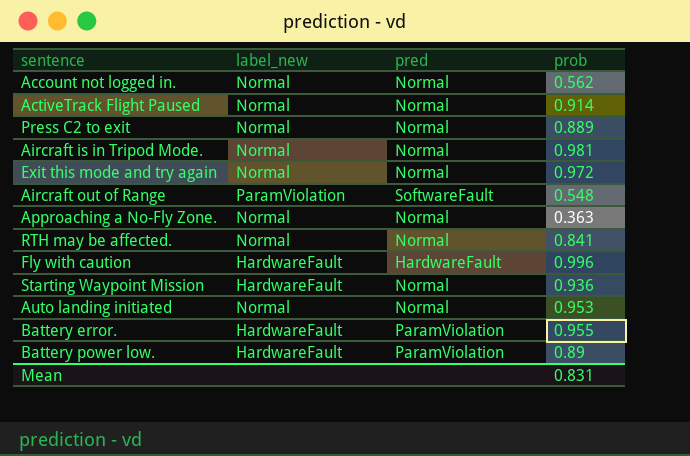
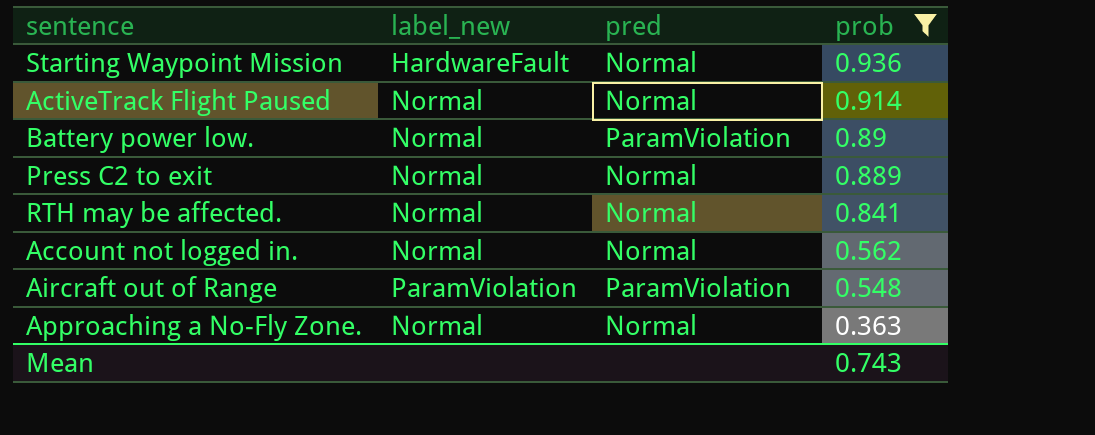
filter: none -> prob <= 0.936
row order: none -> prob descending
Battery power low. | label_new: HardwareFault -> Normal
Aircraft out of Range | pred: SoftwareFault -> ParamViolation
Mean | prob: 0.831 -> 0.743

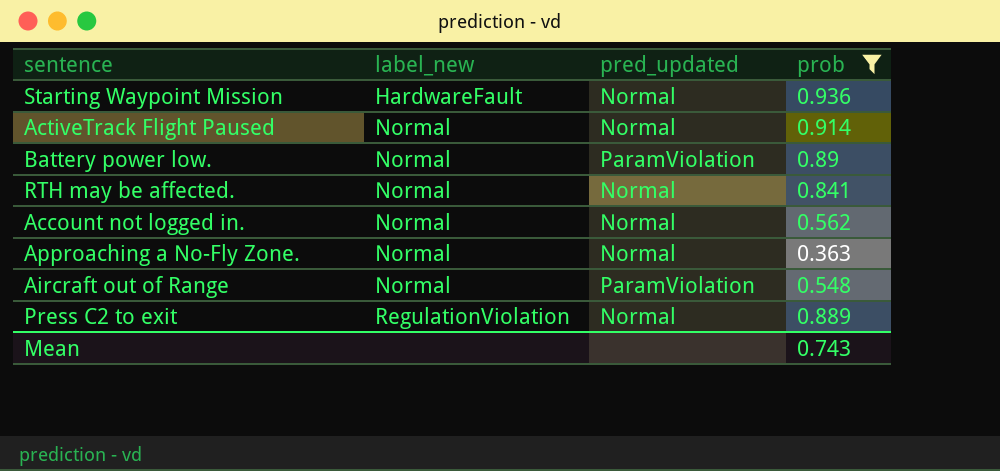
row order: prob descending -> label_new ascending
column name: pred -> pred_updated
Aircraft out of Range | label_new: ParamViolation -> Normal
Press C2 to exit | label_new: Normal -> RegulationViolation

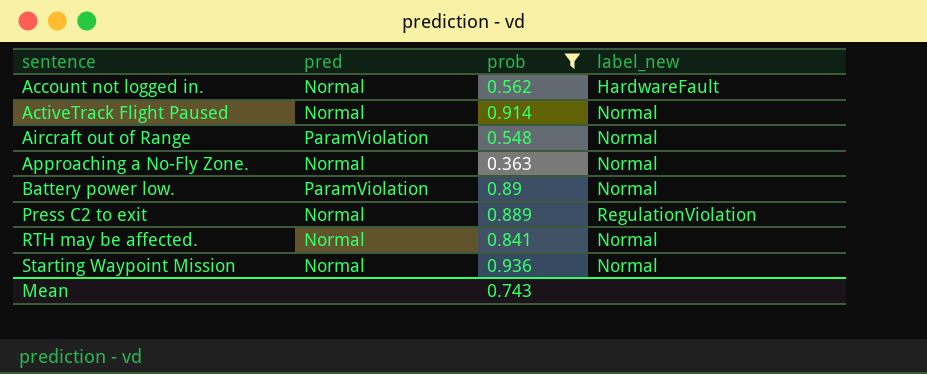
row order: label_new ascending -> sentence ascending
column name: pred_updated -> pred
column label_new | position: 2 -> 4
Account not logged in. | label_new: Normal -> HardwareFault
Starting Waypoint Mission | label_new: HardwareFault -> Normal

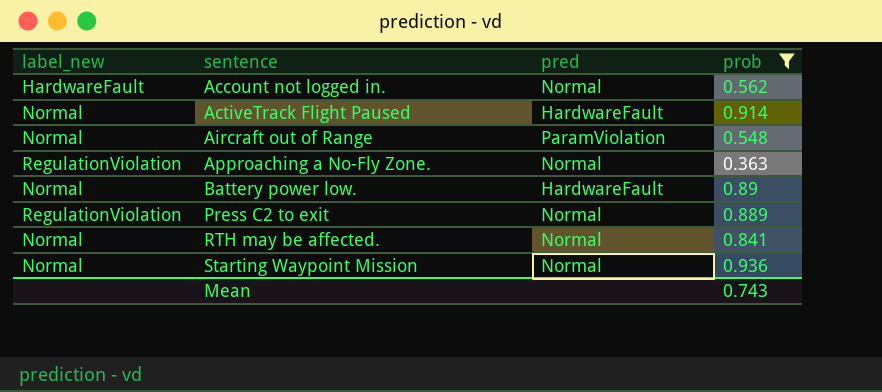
column label_new | position: 4 -> 1
ActiveTrack Flight Paused | pred: Normal -> HardwareFault
Approaching a No-Fly Zone. | label_new: Normal -> RegulationViolation
Battery power low. | pred: ParamViolation -> HardwareFault

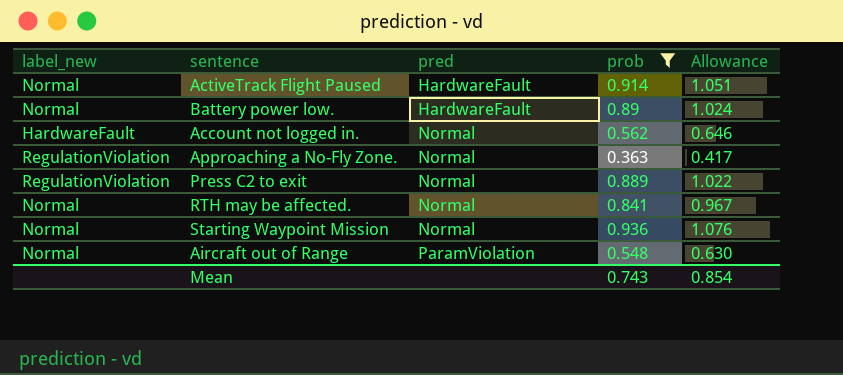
row order: sentence ascending -> pred ascending
column Allowance | formula: none -> [prob] * 1.15

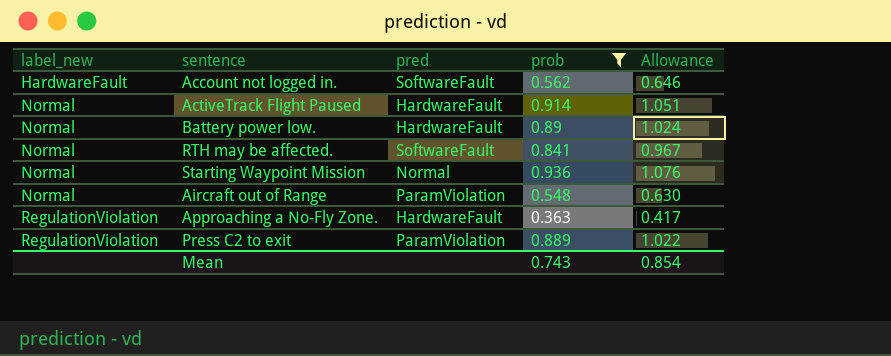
row order: pred ascending -> label_new ascending
Account not logged in. | pred: Normal -> SoftwareFault
RTH may be affected. | pred: Normal -> SoftwareFault
Approaching a No-Fly Zone. | pred: Normal -> HardwareFault
Press C2 to exit | pred: Normal -> ParamViolation

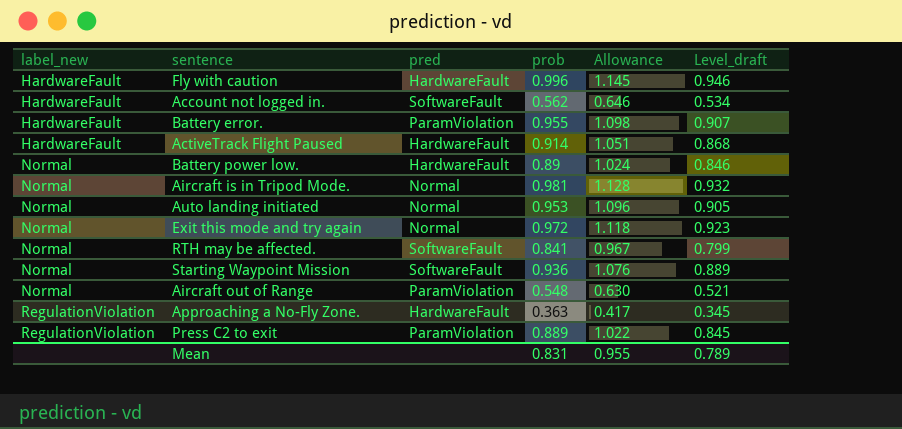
filter: prob <= 0.936 -> none
column Level_draft | formula: none -> [prob] * 0.95
ActiveTrack Flight Paused | label_new: Normal -> HardwareFault
Starting Waypoint Mission | pred: Normal -> SoftwareFault
Mean | prob: 0.743 -> 0.831
Mean | Allowance: 0.854 -> 0.955

